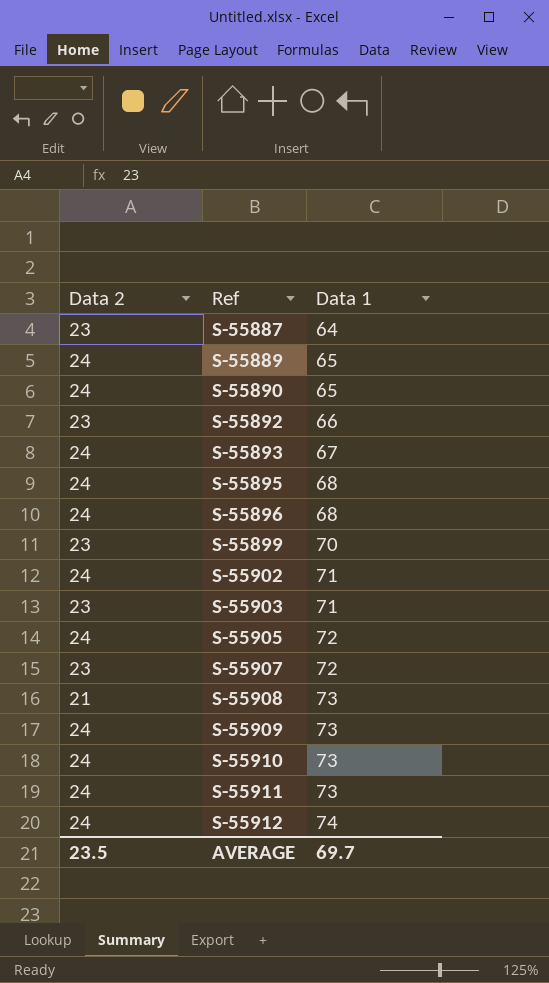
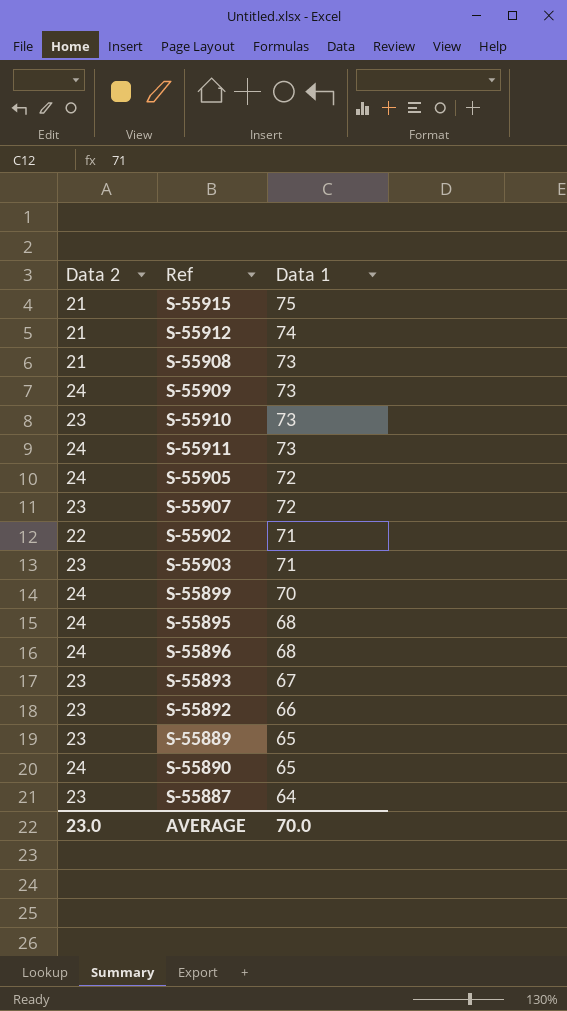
row order: Ref ascending -> Data 1 descending
row S-55915: none -> 21 | 75
S-55912 | Data 2: 24 -> 21
S-55910 | Data 2: 24 -> 23
S-55902 | Data 2: 24 -> 22
S-55899 | Data 2: 23 -> 24
S-55893 | Data 2: 24 -> 23
S-55889 | Data 2: 24 -> 23
AVERAGE | Data 2: 23.5 -> 23.0
AVERAGE | Data 1: 69.7 -> 70.0

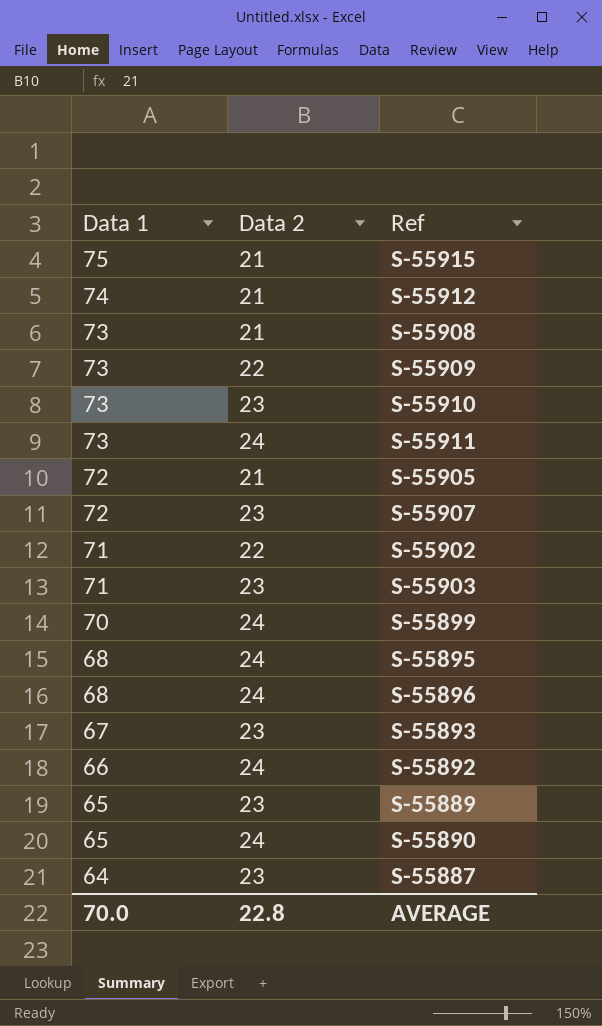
column Data 1 | position: 3 -> 1
S-55909 | Data 2: 24 -> 22
S-55905 | Data 2: 24 -> 21
S-55892 | Data 2: 23 -> 24
AVERAGE | Data 2: 23.0 -> 22.8

